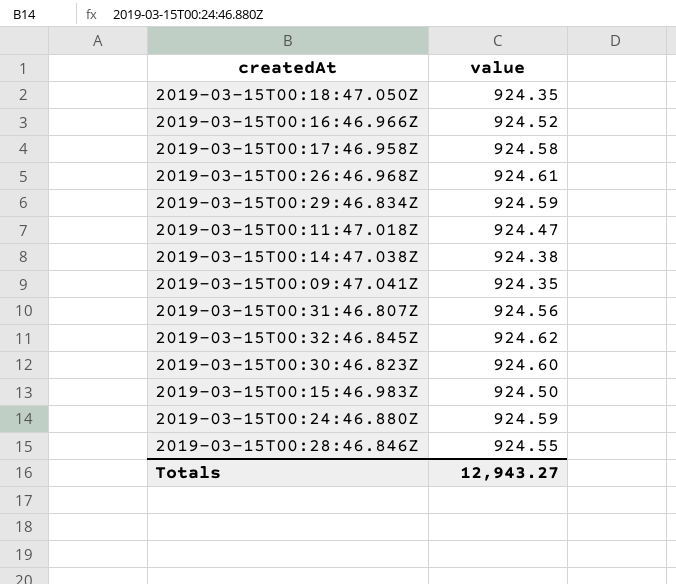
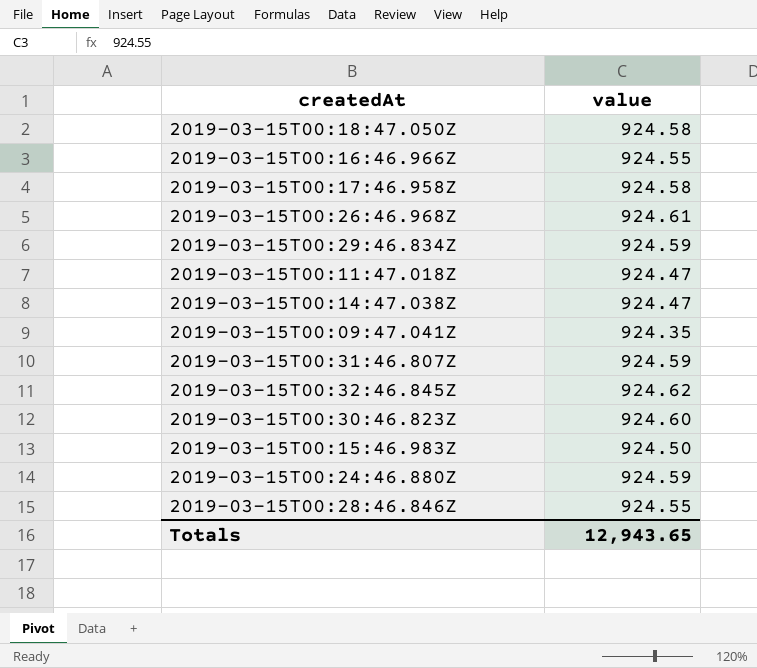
2019-03-15T00:18:47.050Z | value: 924.35 -> 924.58
2019-03-15T00:16:46.966Z | value: 924.52 -> 924.55
2019-03-15T00:14:47.038Z | value: 924.38 -> 924.47
2019-03-15T00:31:46.807Z | value: 924.56 -> 924.59
Totals | value: 12,943.27 -> 12,943.65

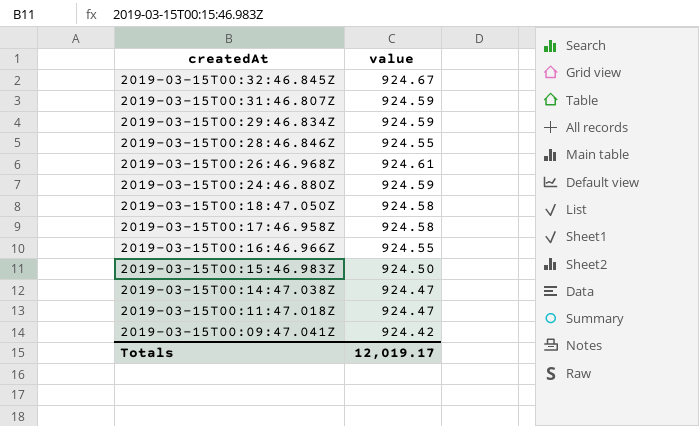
row order: none -> createdAt descending
row 2019-03-15T00:30:46.823Z: 924.60 -> none
2019-03-15T00:32:46.845Z | value: 924.62 -> 924.67
2019-03-15T00:09:47.041Z | value: 924.35 -> 924.42
Totals | value: 12,943.65 -> 12,019.17

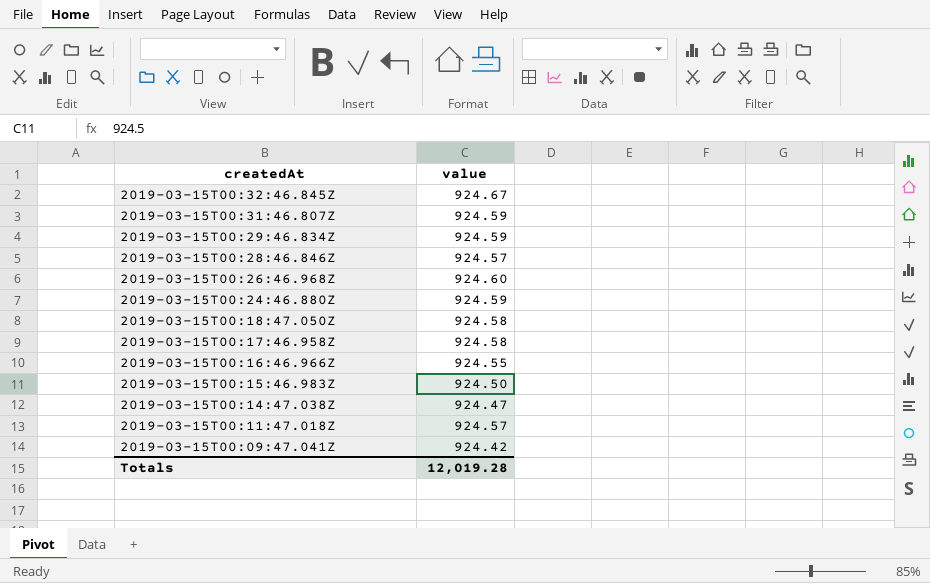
2019-03-15T00:28:46.846Z | value: 924.55 -> 924.57
2019-03-15T00:26:46.968Z | value: 924.61 -> 924.60
2019-03-15T00:11:47.018Z | value: 924.47 -> 924.57
Totals | value: 12,019.17 -> 12,019.28

